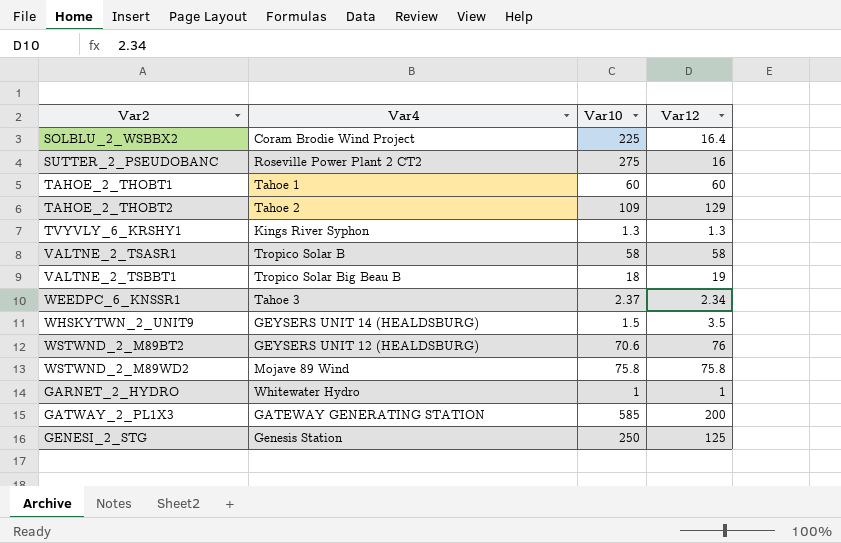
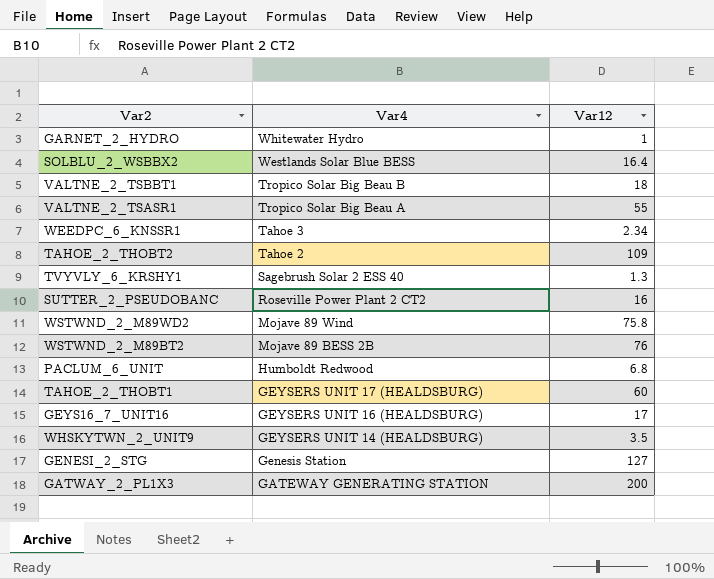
row order: none -> Var4 descending
column Var10 | position: 3 -> none
SOLBLU_2_WSBBX2 | Var4: Coram Brodie Wind Project -> Westlands Solar Blue BESS
VALTNE_2_TSBBT1 | Var12: 19 -> 18
VALTNE_2_TSASR1 | Var4: Tropico Solar B -> Tropico Solar Big Beau A
VALTNE_2_TSASR1 | Var12: 58 -> 55
TAHOE_2_THOBT2 | Var12: 129 -> 109
TVYVLY_6_KRSHY1 | Var4: Kings River Syphon -> Sagebrush Solar 2 ESS 40
WSTWND_2_M89BT2 | Var4: GEYSERS UNIT 12 (HEALDSBURG) -> Mojave 89 BESS 2B
row PACLUM_6_UNIT: none -> Humboldt Redwood | 6.8
TAHOE_2_THOBT1 | Var4: Tahoe 1 -> GEYSERS UNIT 17 (HEALDSBURG)
row GEYS16_7_UNIT16: none -> GEYSERS UNIT 16 (HEALDSBURG) | 17
GENESI_2_STG | Var12: 125 -> 127

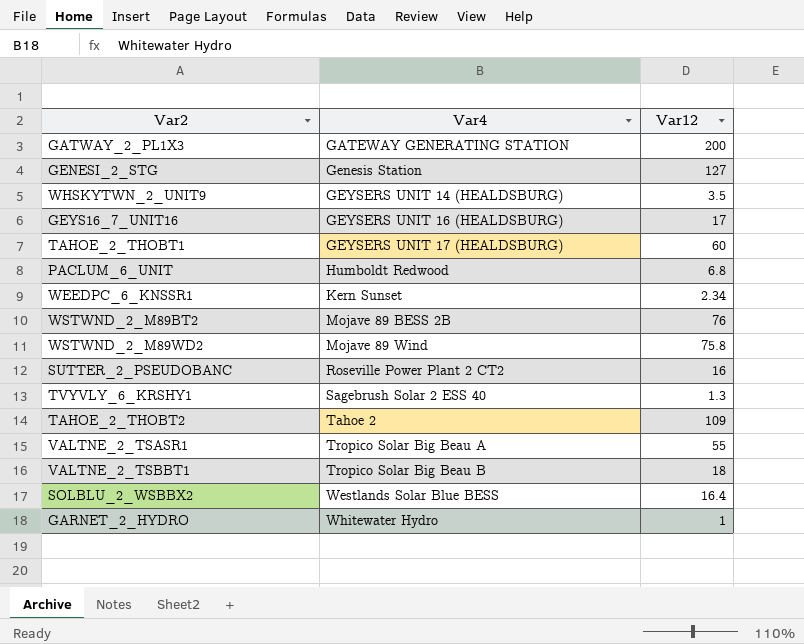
row order: Var4 descending -> Var4 ascending
WEEDPC_6_KNSSR1 | Var4: Tahoe 3 -> Kern Sunset

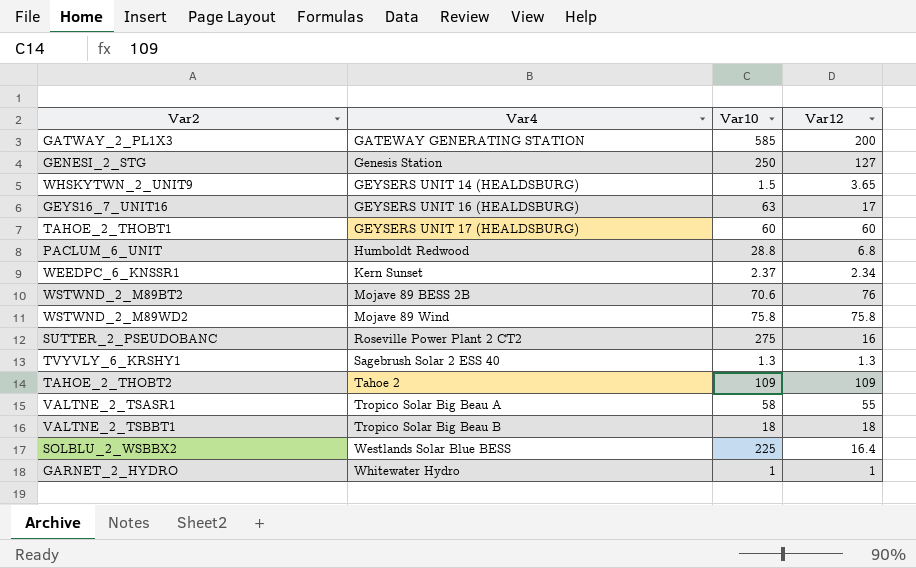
column Var10 | position: none -> 3
WHSKYTWN_2_UNIT9 | Var12: 3.5 -> 3.65

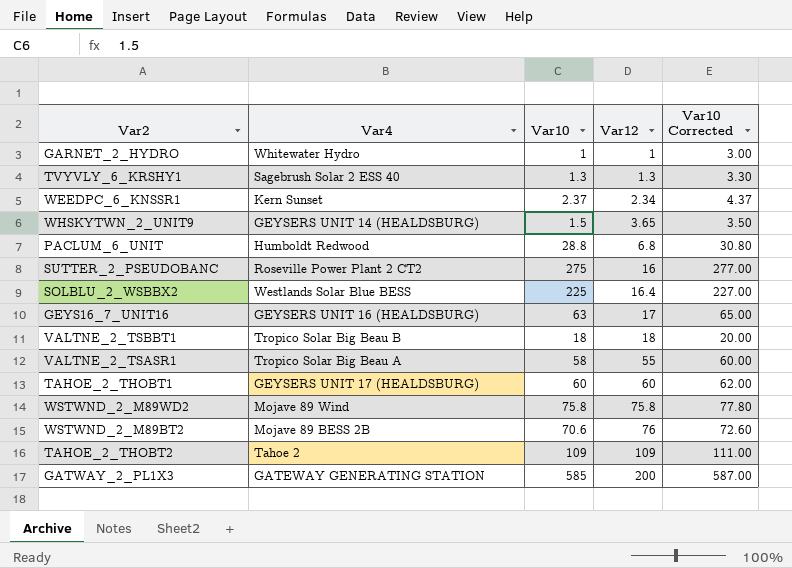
row order: Var4 ascending -> Var12 ascending
column Var10 Corrected | formula: none -> [Var10] + 2
row GENESI_2_STG: Genesis Station | 250 | 127 -> none

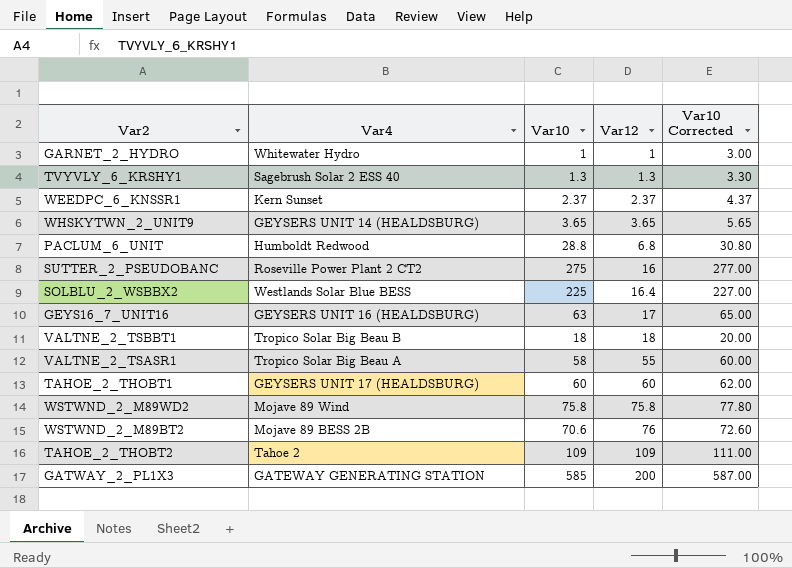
WEEDPC_6_KNSSR1 | Var12: 2.34 -> 2.37
WHSKYTWN_2_UNIT9 | Var10: 1.5 -> 3.65
WHSKYTWN_2_UNIT9 | Var10 Corrected: 3.50 -> 5.65

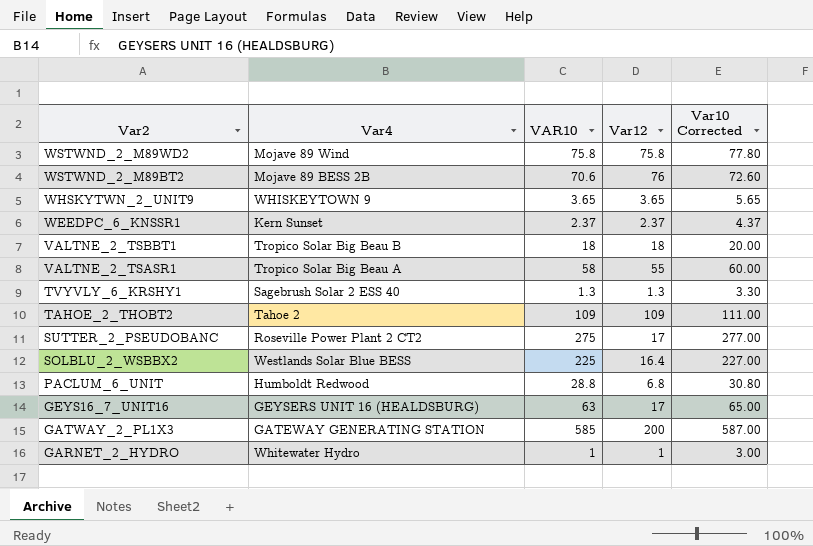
row order: Var12 ascending -> Var2 descending
column name: Var10 -> VAR10
row TAHOE_2_THOBT1: GEYSERS UNIT 17 (HEALDSBURG) | 60 | 60 | 62.00 -> none
WHSKYTWN_2_UNIT9 | Var4: GEYSERS UNIT 14 (HEALDSBURG) -> WHISKEYTOWN 9
SUTTER_2_PSEUDOBANC | Var12: 16 -> 17

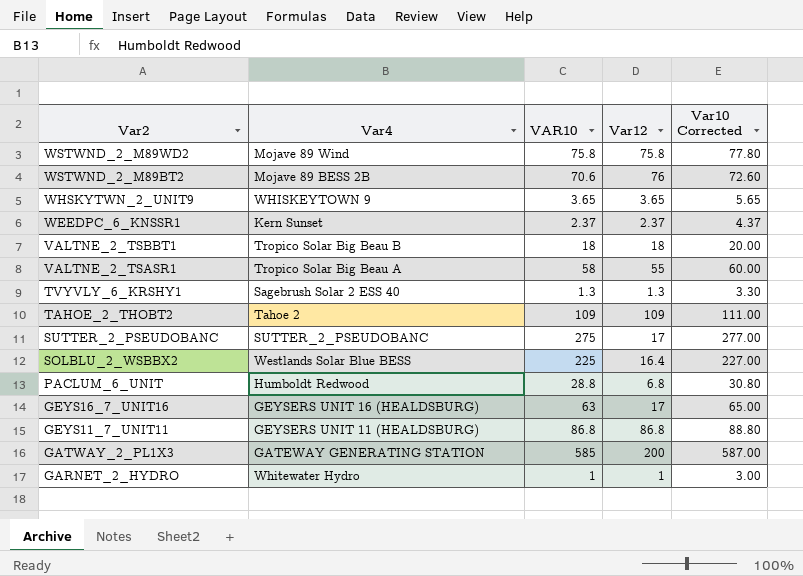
SUTTER_2_PSEUDOBANC | Var4: Roseville Power Plant 2 CT2 -> SUTTER_2_PSEUDOBANC
row GEYS11_7_UNIT11: none -> GEYSERS UNIT 11 (HEALDSBURG) | 86.8 | 86.8 | 88.80

